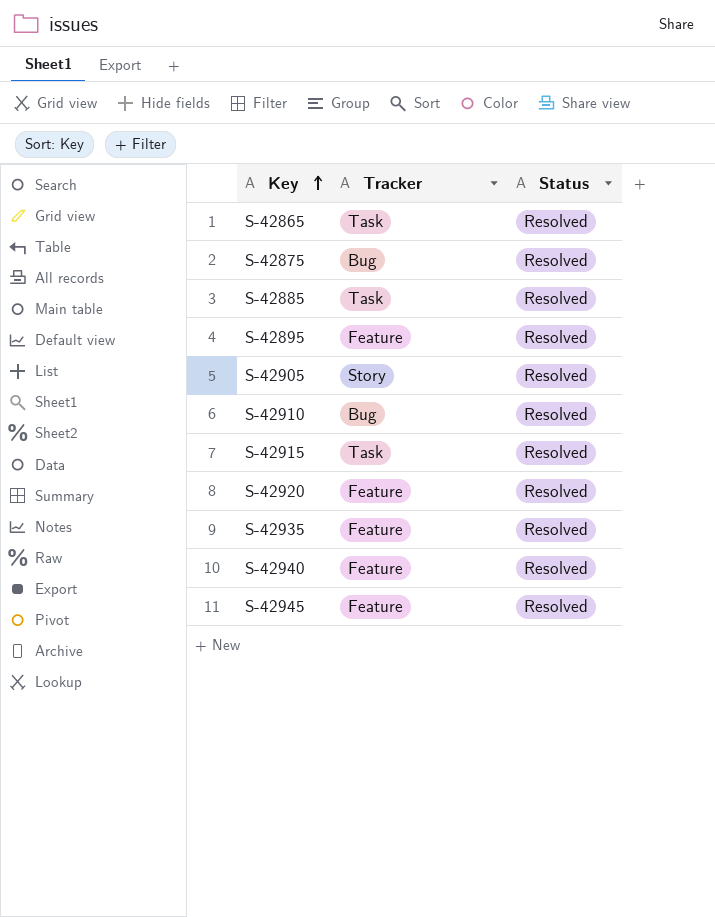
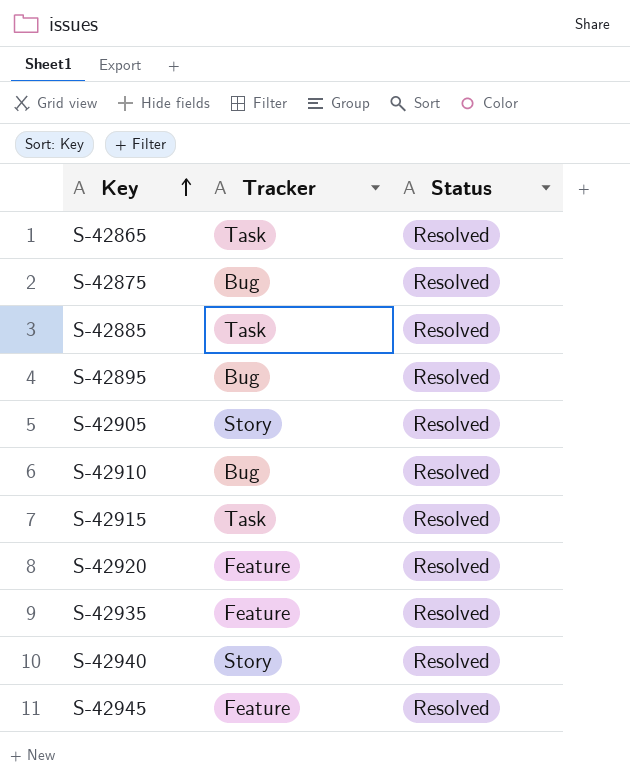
S-42895 | Tracker: Feature -> Bug
S-42940 | Tracker: Feature -> Story

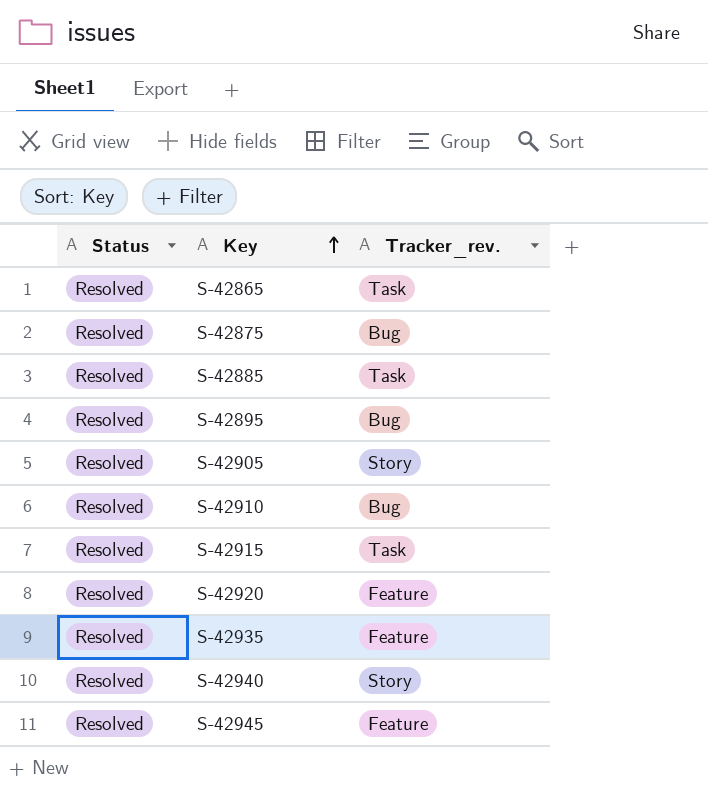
column Status | position: 3 -> 1
column name: Tracker -> Tracker_rev.

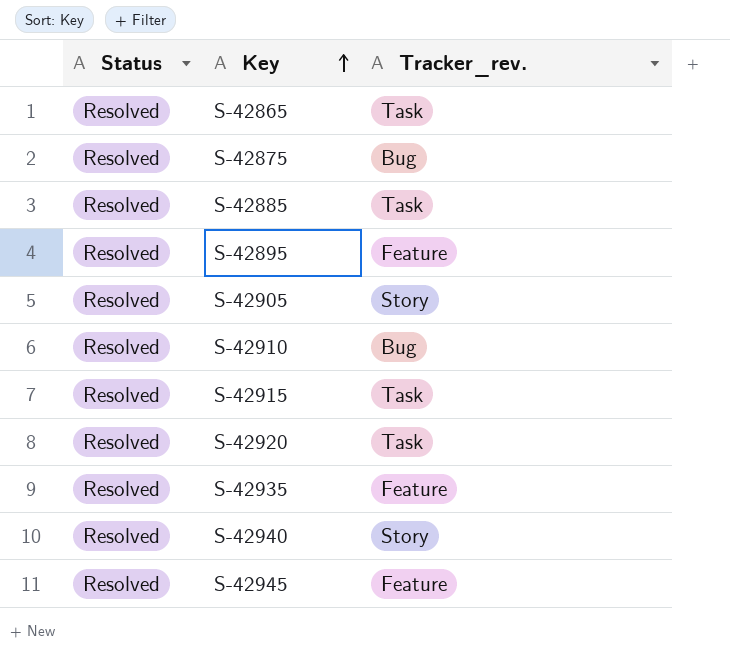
S-42895 | Tracker_rev.: Bug -> Feature
S-42920 | Tracker_rev.: Feature -> Task

